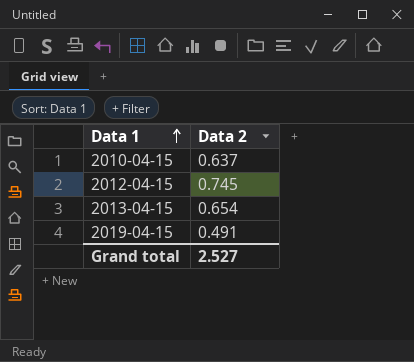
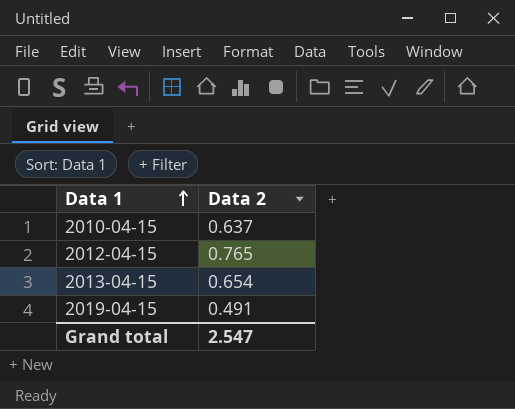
2012-04-15 | Data 2: 0.745 -> 0.765
Grand total | Data 2: 2.527 -> 2.547

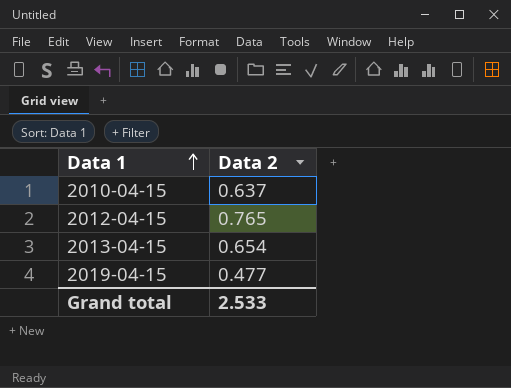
2019-04-15 | Data 2: 0.491 -> 0.477
Grand total | Data 2: 2.547 -> 2.533

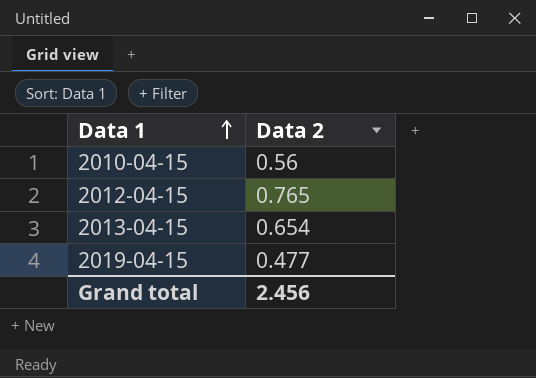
2010-04-15 | Data 2: 0.637 -> 0.56
Grand total | Data 2: 2.533 -> 2.456

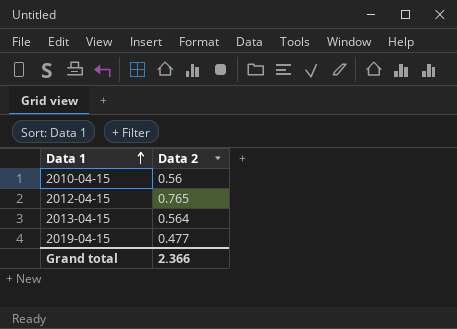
2013-04-15 | Data 2: 0.654 -> 0.564
Grand total | Data 2: 2.456 -> 2.366

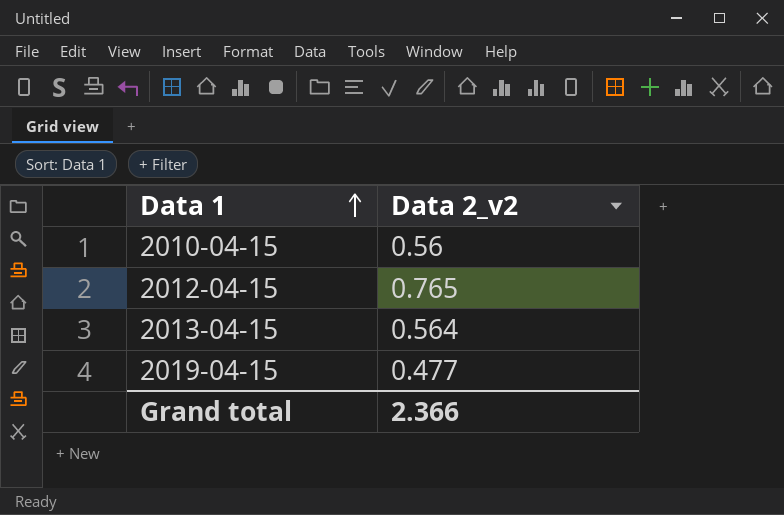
column name: Data 2 -> Data 2_v2

